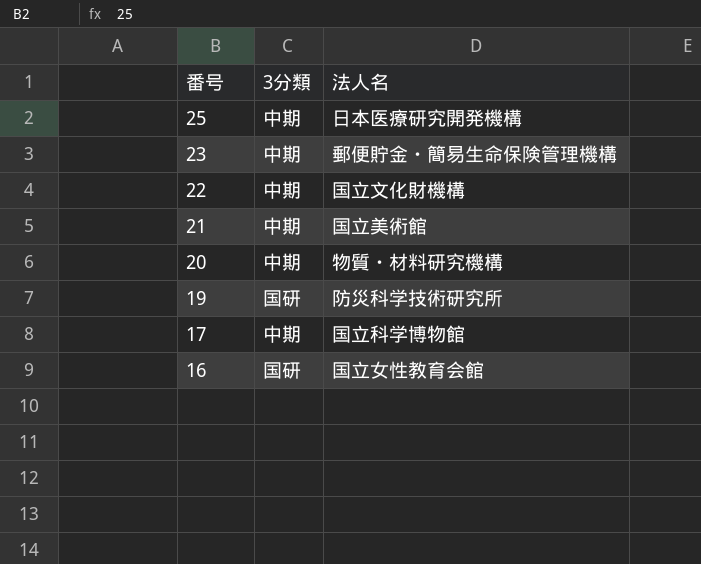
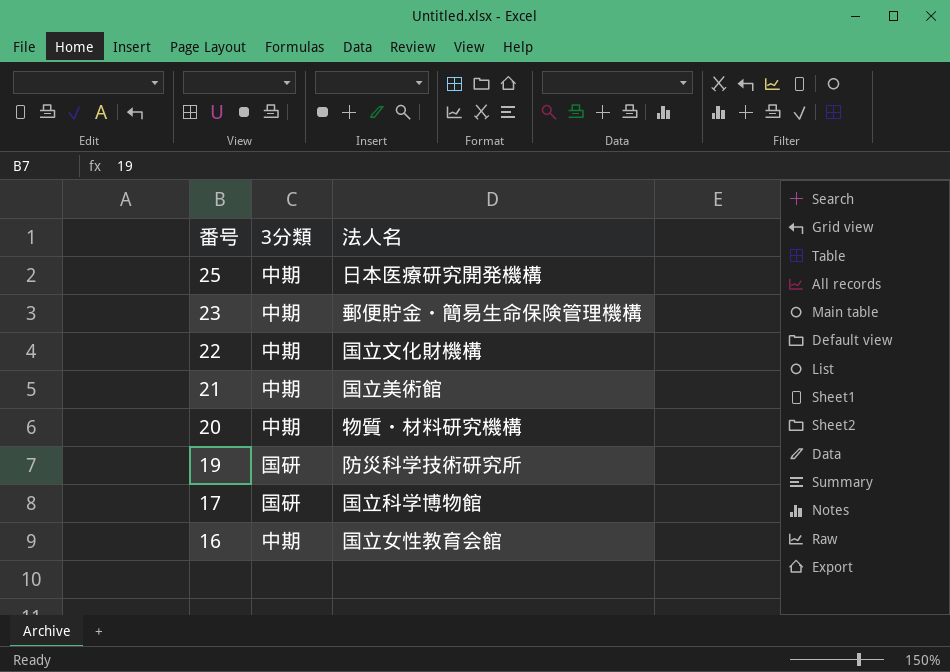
17 | 3分類: 中期 -> 国研
16 | 3分類: 国研 -> 中期

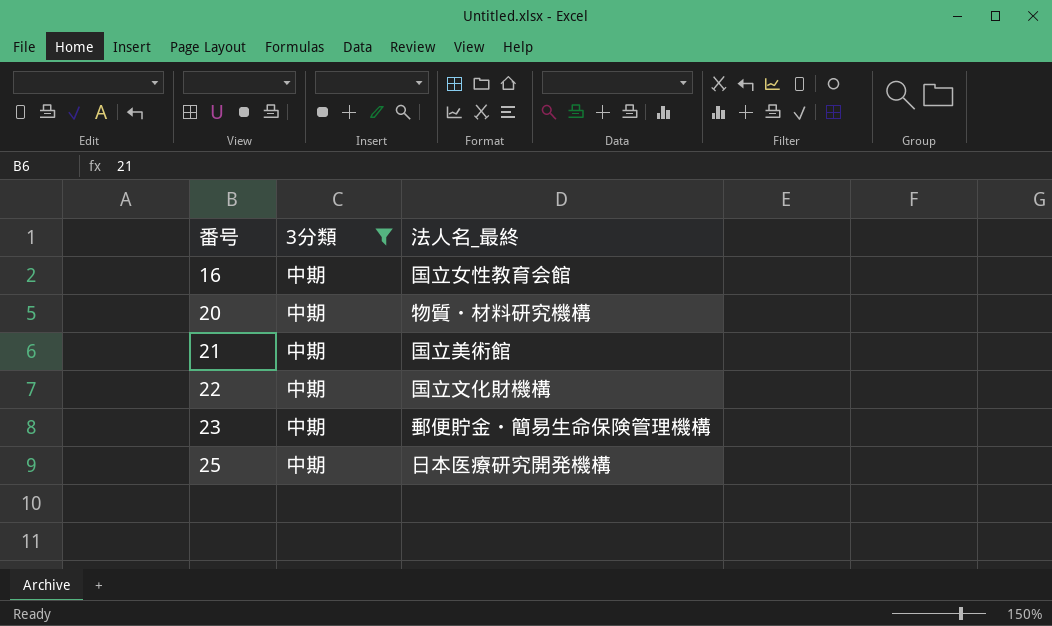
filter: none -> 3分類 = 中期
row order: 番号 descending -> 番号 ascending
column name: 法人名 -> 法人名_最終

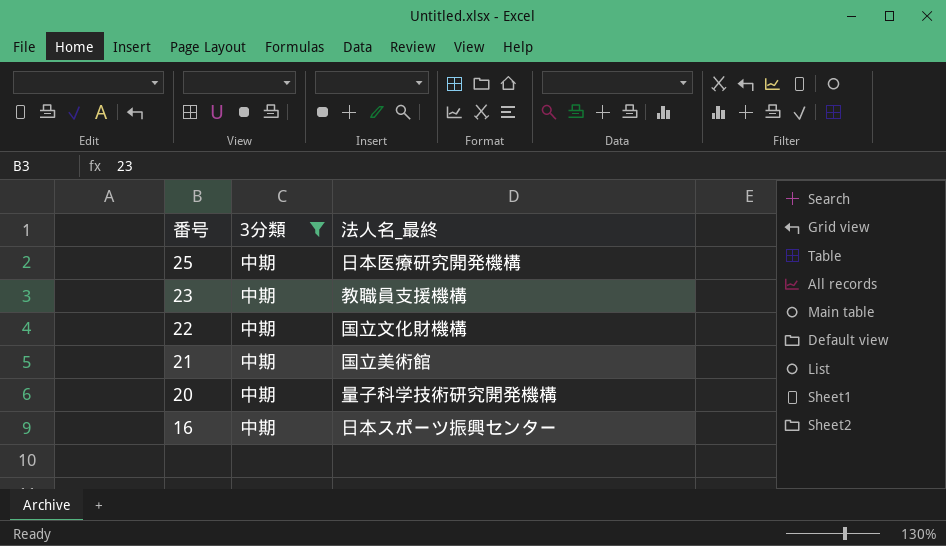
row order: 番号 ascending -> 番号 descending
23 | 法人名_最終: 郵便貯金・簡易生命保険管理機構 -> 教職員支援機構
20 | 法人名_最終: 物質・材料研究機構 -> 量子科学技術研究開発機構
16 | 法人名_最終: 国立女性教育会館 -> 日本スポーツ振興センター

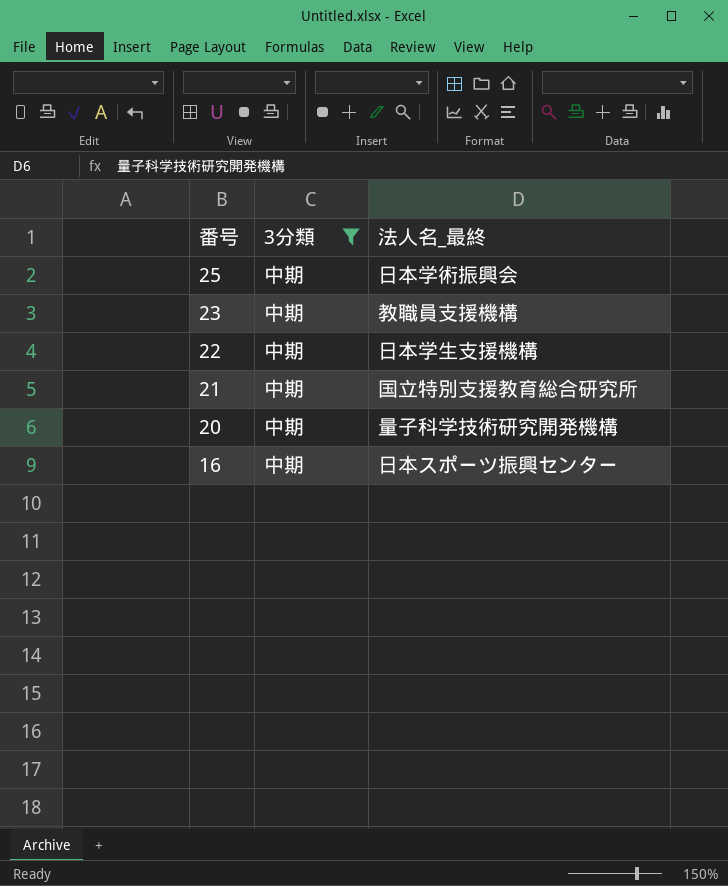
25 | 法人名_最終: 日本医療研究開発機構 -> 日本学術振興会
22 | 法人名_最終: 国立文化財機構 -> 日本学生支援機構
21 | 法人名_最終: 国立美術館 -> 国立特別支援教育総合研究所

